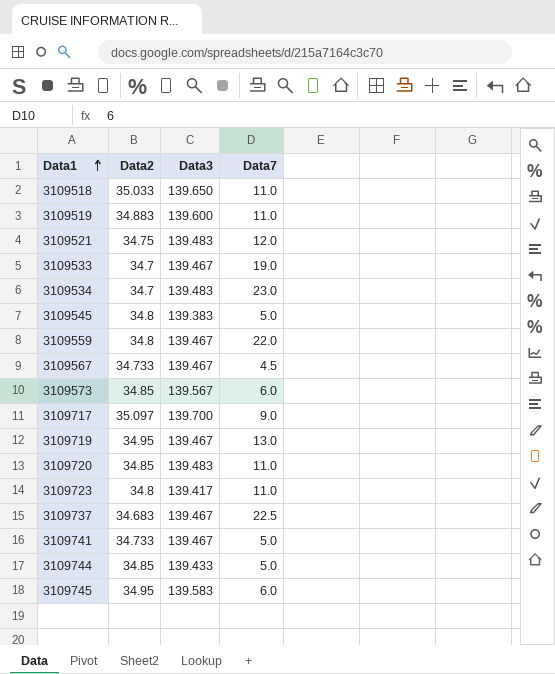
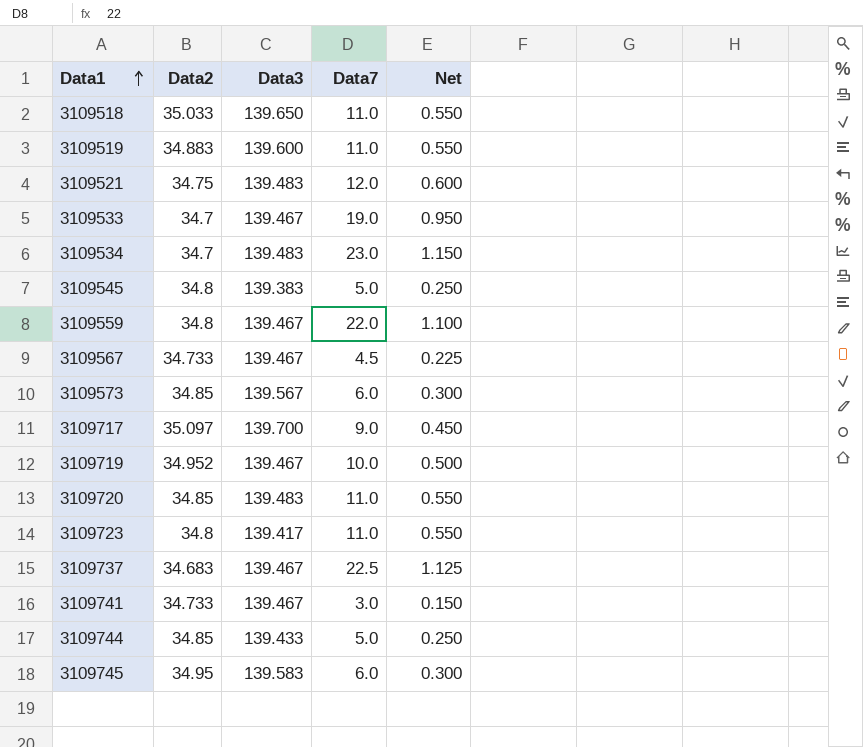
column Net | formula: none -> [Data7] * 0.05
3109719 | Data2: 34.95 -> 34.952
3109719 | Data7: 13.0 -> 10.0
3109741 | Data7: 5.0 -> 3.0

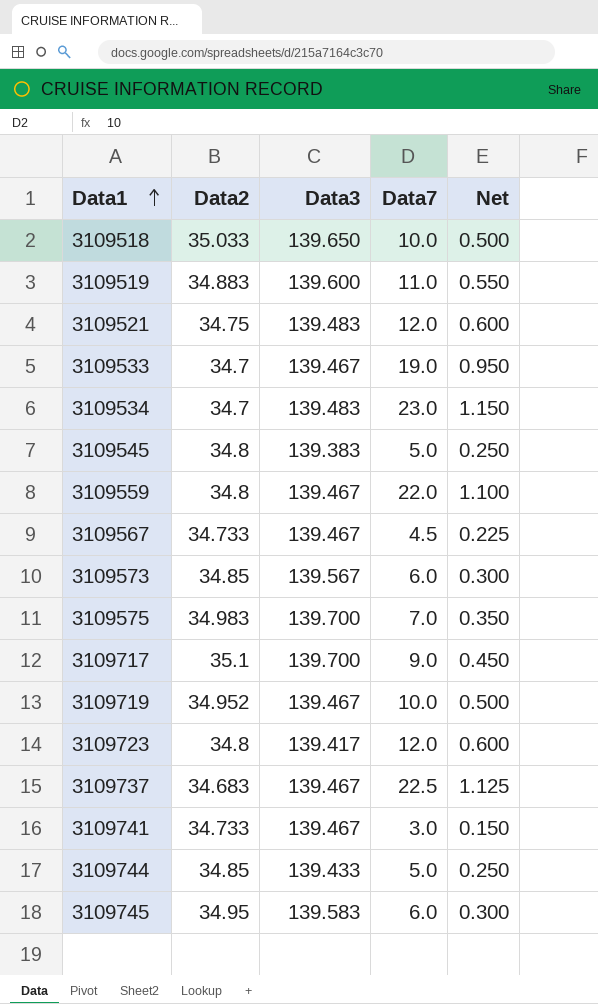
row 3109720: 34.85 | 139.483 | 11.0 | 0.550 -> none
3109518 | Data7: 11.0 -> 10.0
3109518 | Net: 0.550 -> 0.500
row 3109575: none -> 34.983 | 139.700 | 7.0 | 0.350
3109717 | Data2: 35.097 -> 35.1
3109723 | Data7: 11.0 -> 12.0
3109723 | Net: 0.550 -> 0.600

